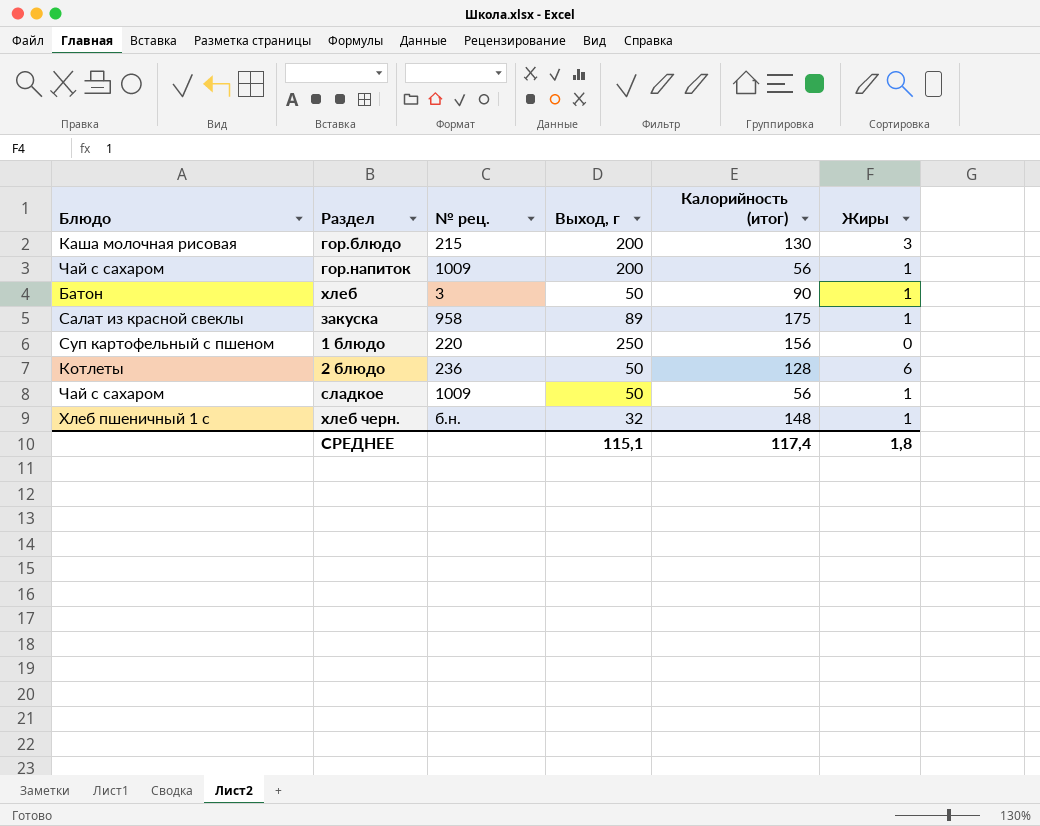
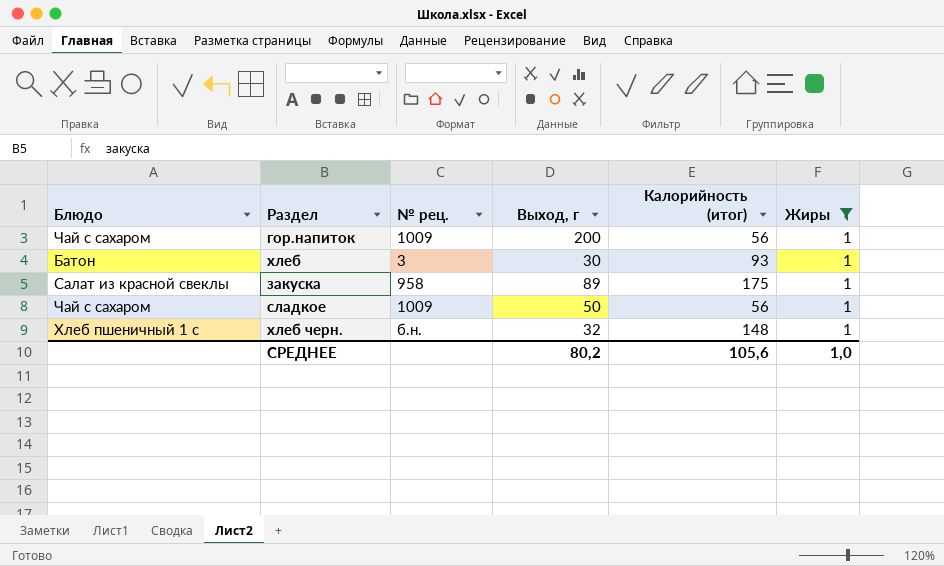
filter: none -> Жиры = 1
хлеб | Выход, г: 50 -> 30
хлеб | Калорийность (итог): 90 -> 93
СРЕДНЕЕ | Выход, г: 115,1 -> 80,2
СРЕДНЕЕ | Калорийность (итог): 117,4 -> 105,6
СРЕДНЕЕ | Жиры: 1,8 -> 1,0

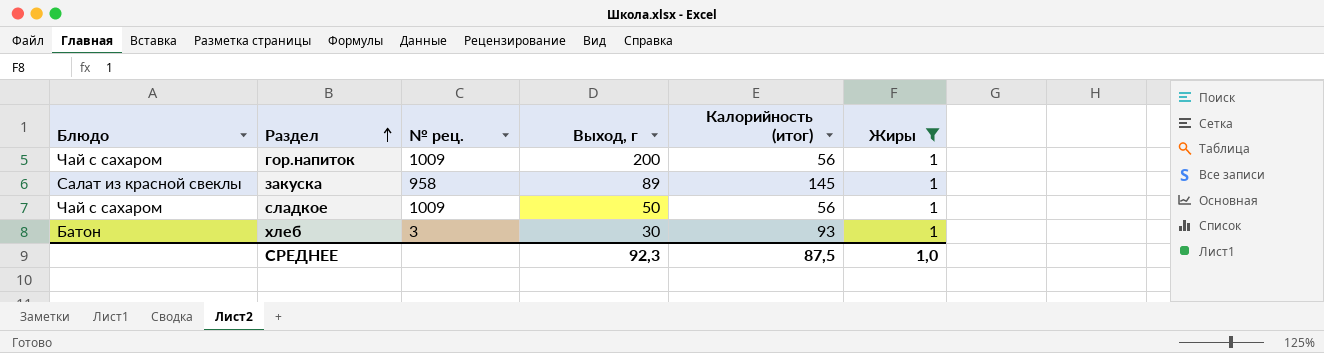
row order: none -> Раздел ascending
row хлеб черн.: Хлеб пшеничный 1 с | б.н. | 32 | 148 | 1 -> none
закуска | Калорийность (итог): 175 -> 145
СРЕДНЕЕ | Выход, г: 80,2 -> 92,3
СРЕДНЕЕ | Калорийность (итог): 105,6 -> 87,5

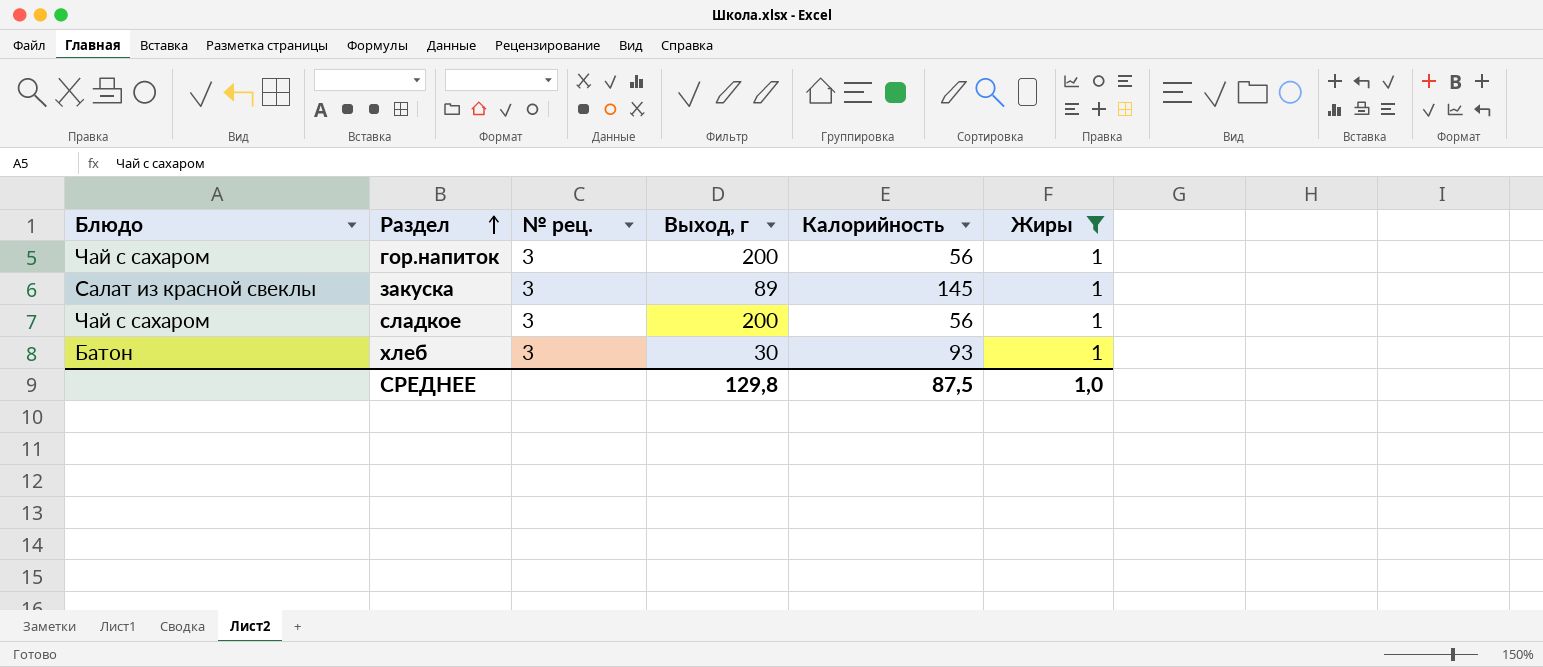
column name: Калорийность (итог) -> Калорийность
гор.напиток | № рец.: 1009 -> 3
закуска | № рец.: 958 -> 3
сладкое | № рец.: 1009 -> 3
сладкое | Выход, г: 50 -> 200
СРЕДНЕЕ | Выход, г: 92,3 -> 129,8

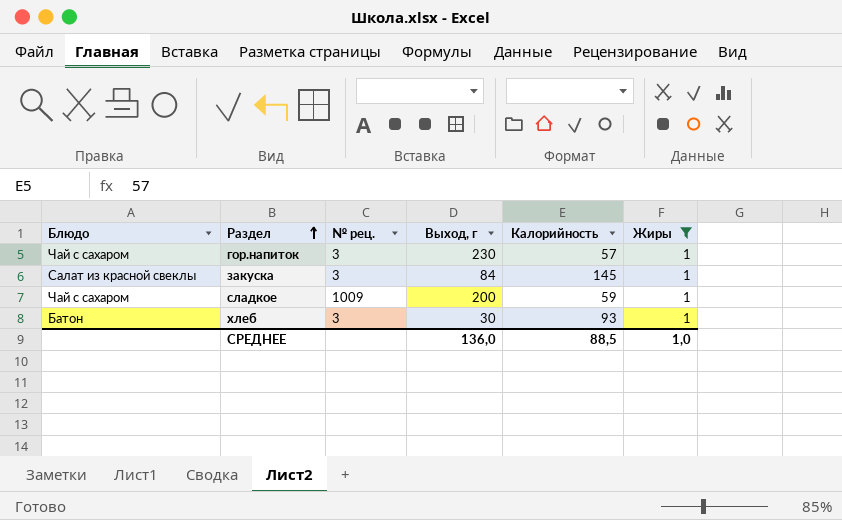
гор.напиток | Выход, г: 200 -> 230
гор.напиток | Калорийность: 56 -> 57
закуска | Выход, г: 89 -> 84
сладкое | № рец.: 3 -> 1009
сладкое | Калорийность: 56 -> 59
СРЕДНЕЕ | Выход, г: 129,8 -> 136,0
СРЕДНЕЕ | Калорийность: 87,5 -> 88,5

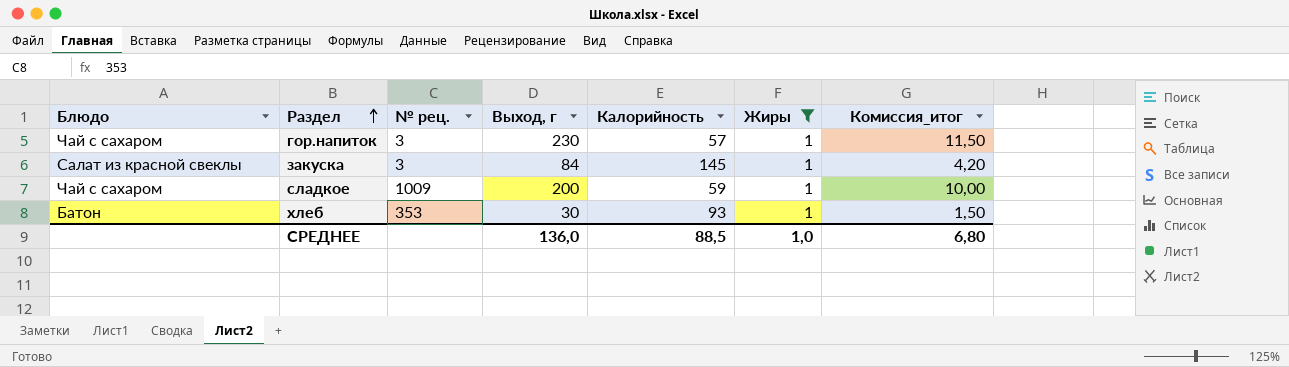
column Комиссия_итог | formula: none -> [Выход, г] * 0,05
хлеб | № рец.: 3 -> 353

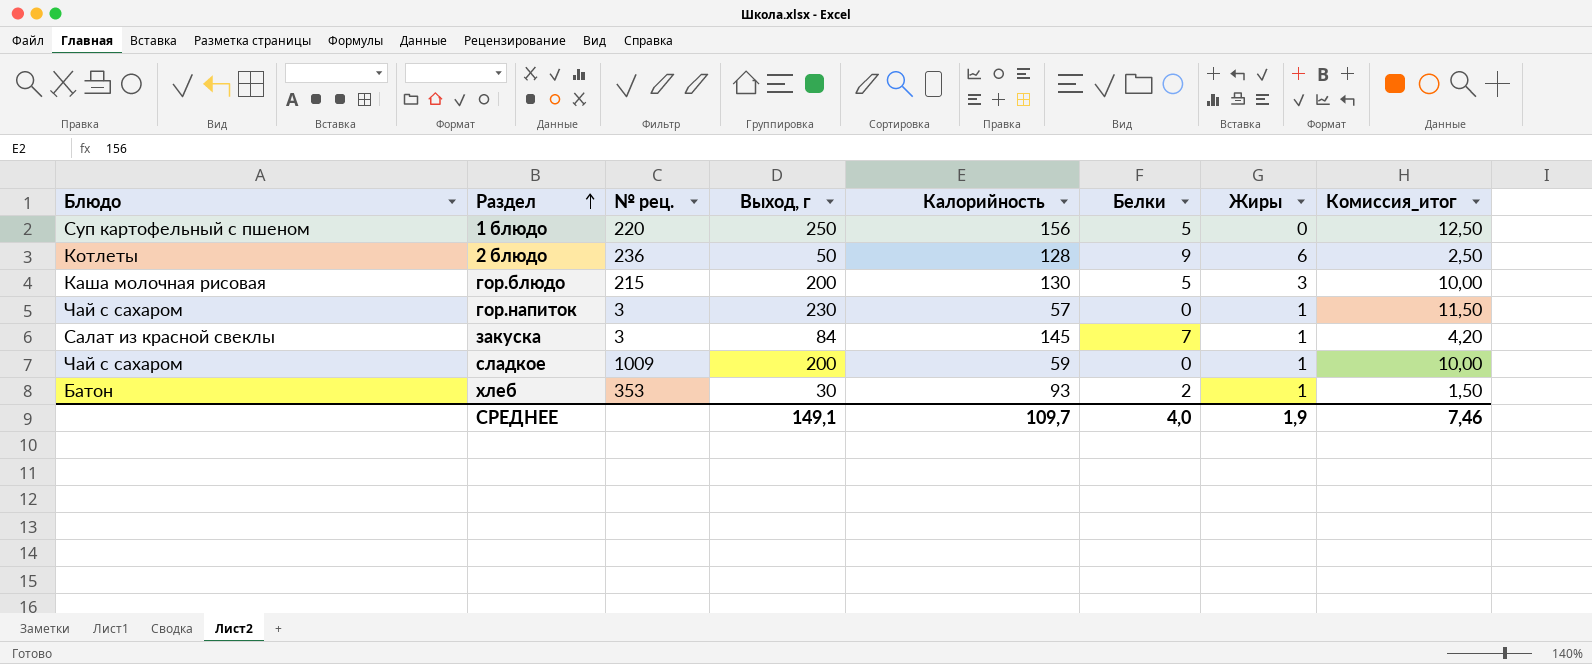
filter: Жиры = 1 -> none
column Белки | position: none -> 6
СРЕДНЕЕ | Выход, г: 136,0 -> 149,1
СРЕДНЕЕ | Калорийность: 88,5 -> 109,7
СРЕДНЕЕ | Жиры: 1,0 -> 1,9
СРЕДНЕЕ | Комиссия_итог: 6,80 -> 7,46

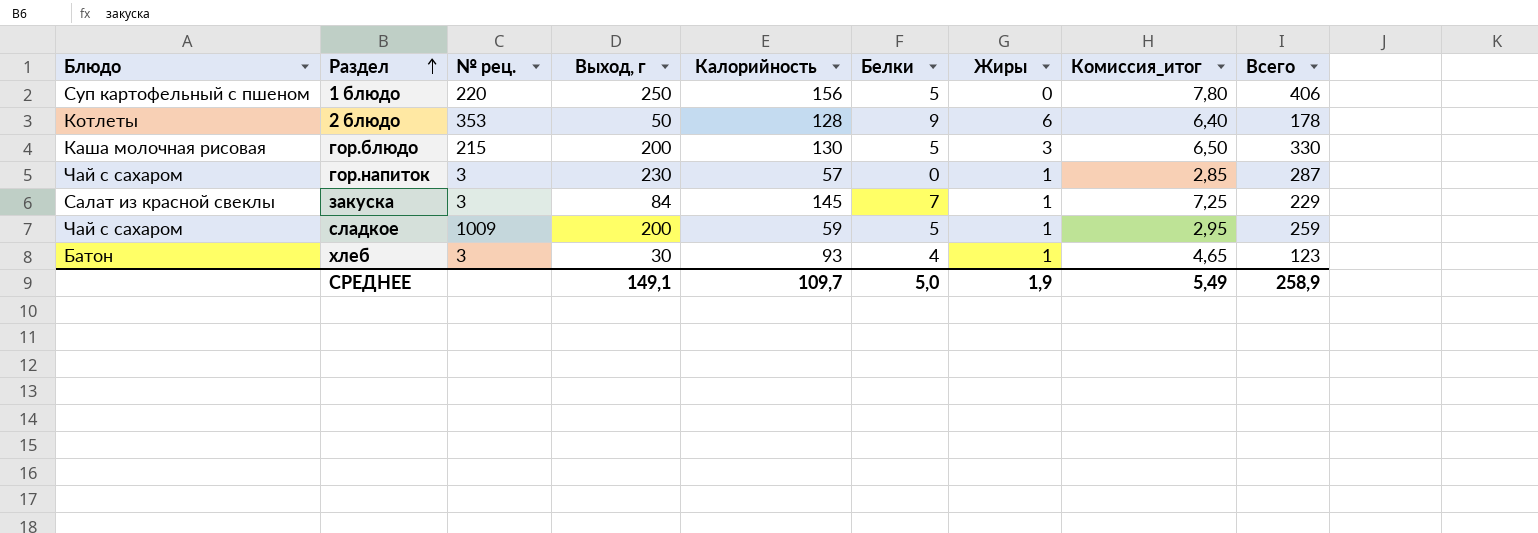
column Комиссия_итог | formula: [Выход, г] * 0,05 -> [Калорийность] * 0,05
column Всего | formula: none -> [Выход, г] + [Калорийность]
2 блюдо | № рец.: 236 -> 353
сладкое | Белки: 0 -> 5
хлеб | № рец.: 353 -> 3
хлеб | Белки: 2 -> 4
СРЕДНЕЕ | Белки: 4,0 -> 5,0
СРЕДНЕЕ | Комиссия_итог: 7,46 -> 5,49

